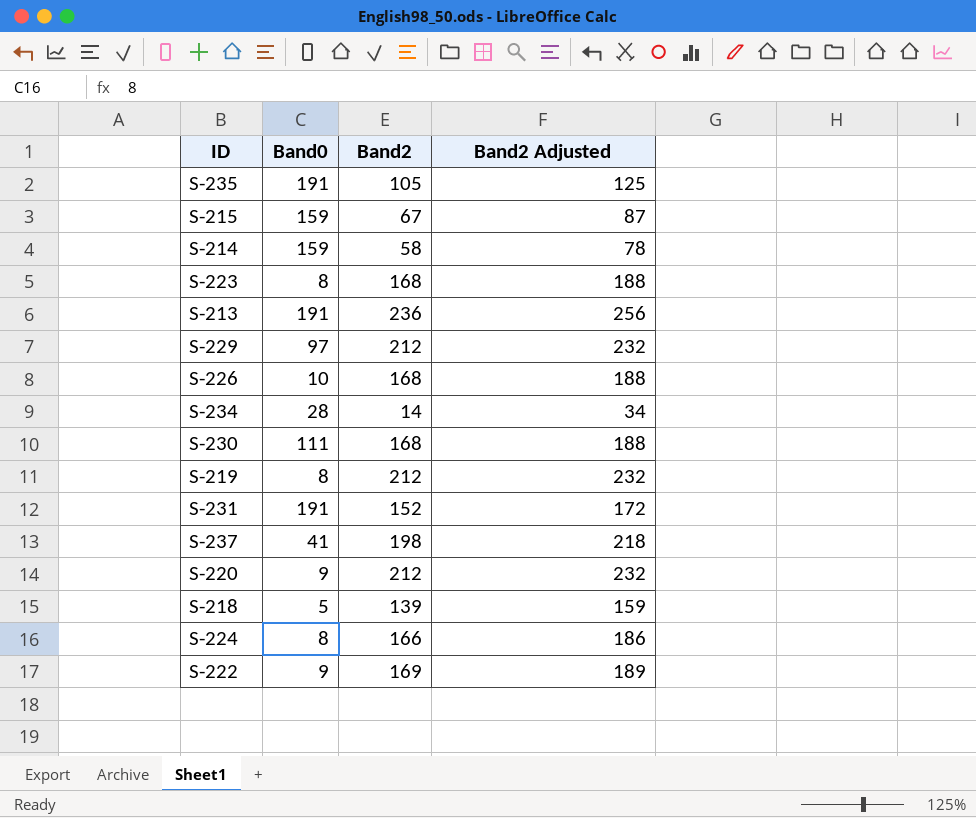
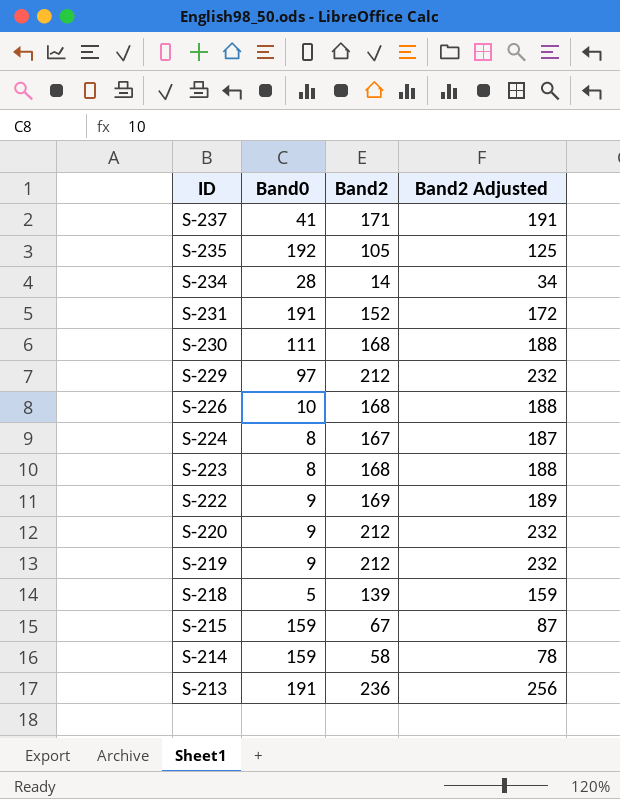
row order: none -> ID descending
S-237 | Band2: 198 -> 171
S-237 | Band2 Adjusted: 218 -> 191
S-235 | Band0: 191 -> 192
S-224 | Band2: 166 -> 167
S-224 | Band2 Adjusted: 186 -> 187
S-219 | Band0: 8 -> 9

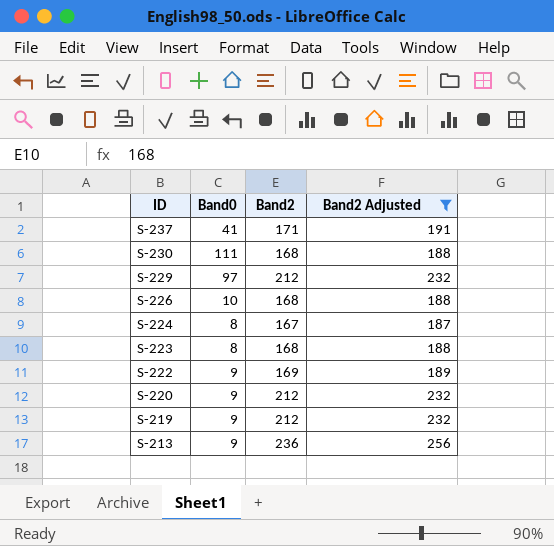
filter: none -> Band2 Adjusted >= 187
S-213 | Band0: 191 -> 9

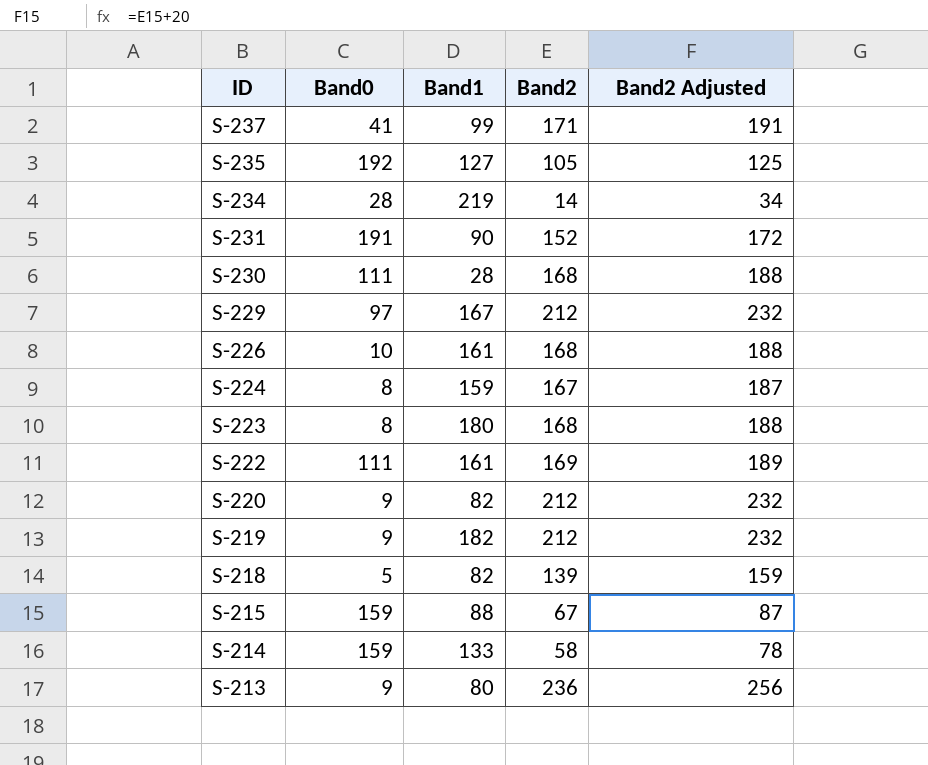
filter: Band2 Adjusted >= 187 -> none
column Band1 | position: none -> 3
S-222 | Band0: 9 -> 111

